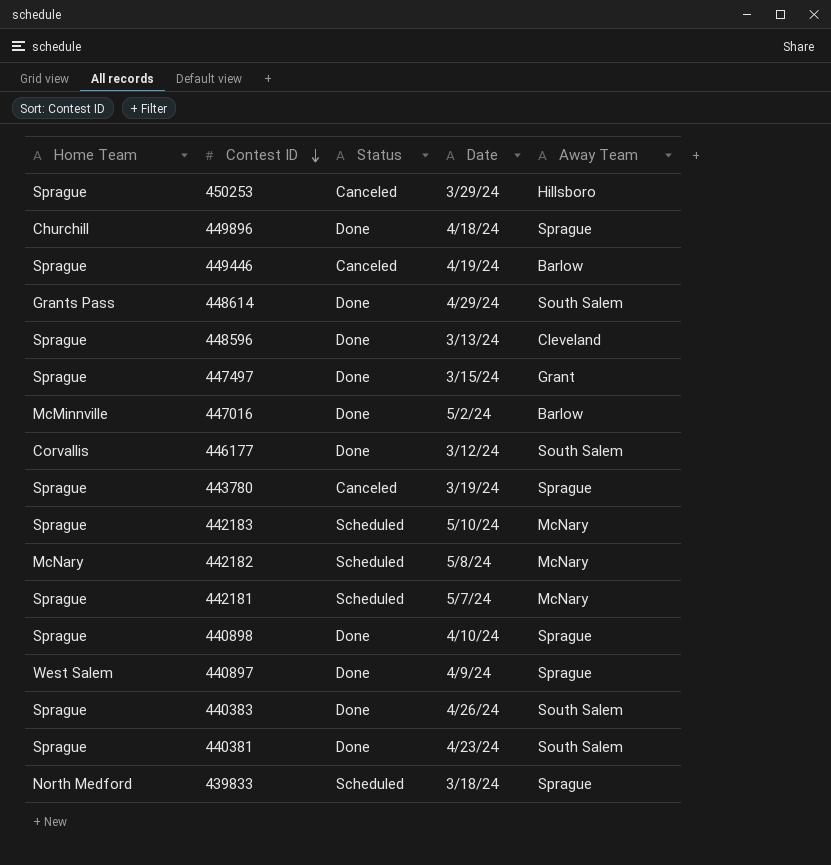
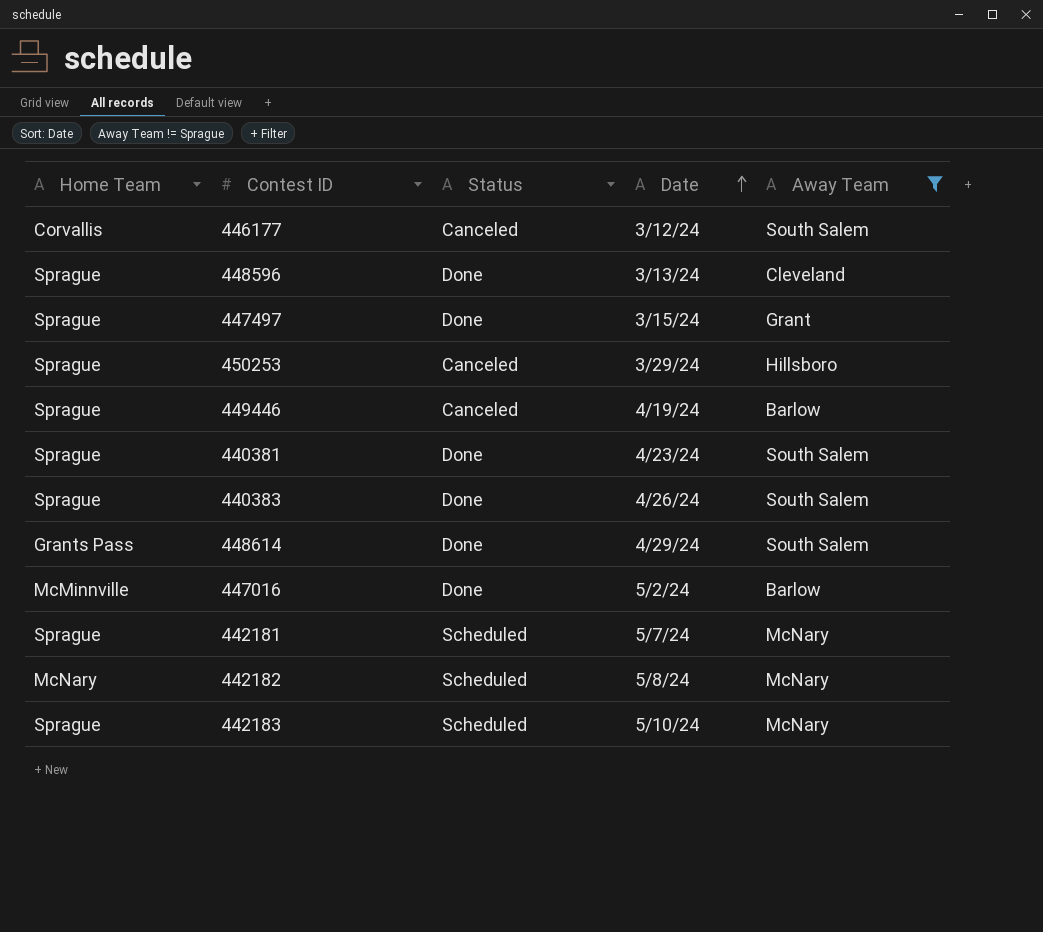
filter: none -> Away Team != Sprague
row order: Contest ID descending -> Date ascending
446177 | Status: Done -> Canceled

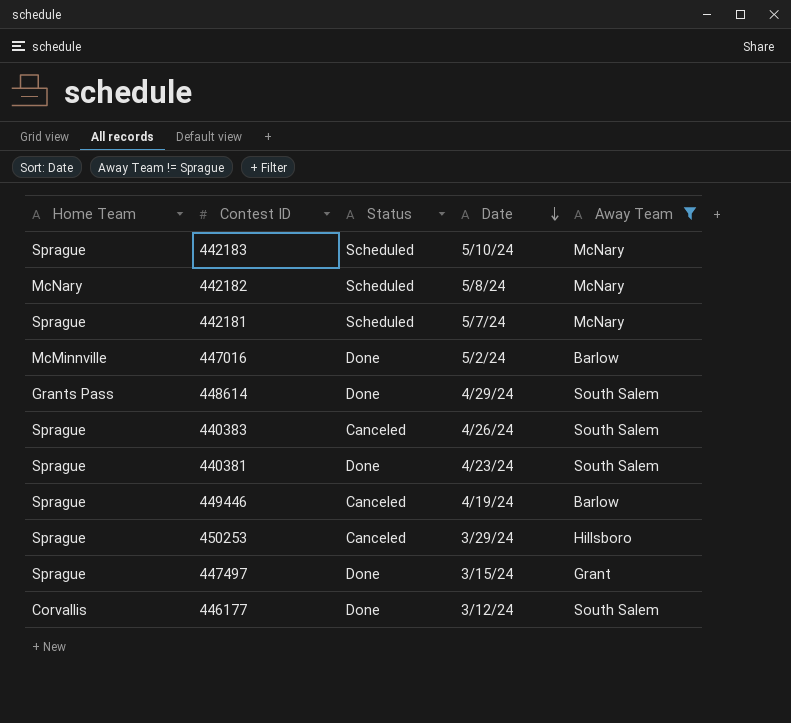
row order: Date ascending -> Date descending
row 448596: Sprague | Done | 3/13/24 | Cleveland -> none
440383 | Status: Done -> Canceled
446177 | Status: Canceled -> Done

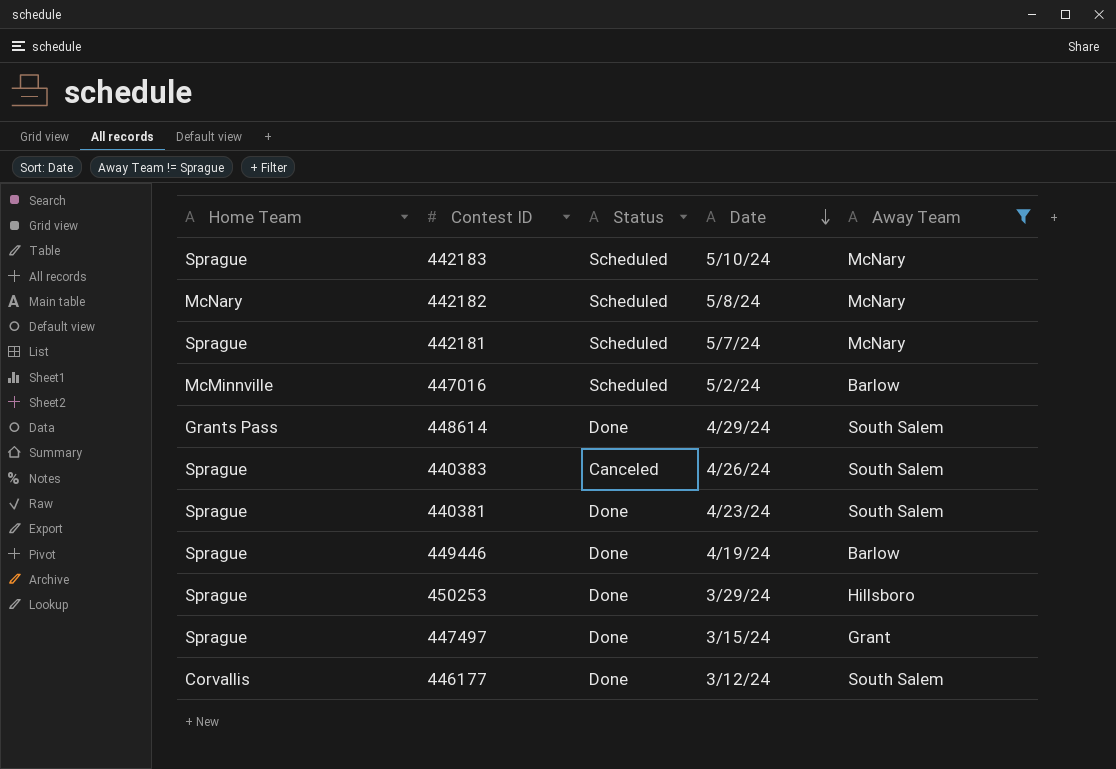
447016 | Status: Done -> Scheduled
449446 | Status: Canceled -> Done
450253 | Status: Canceled -> Done

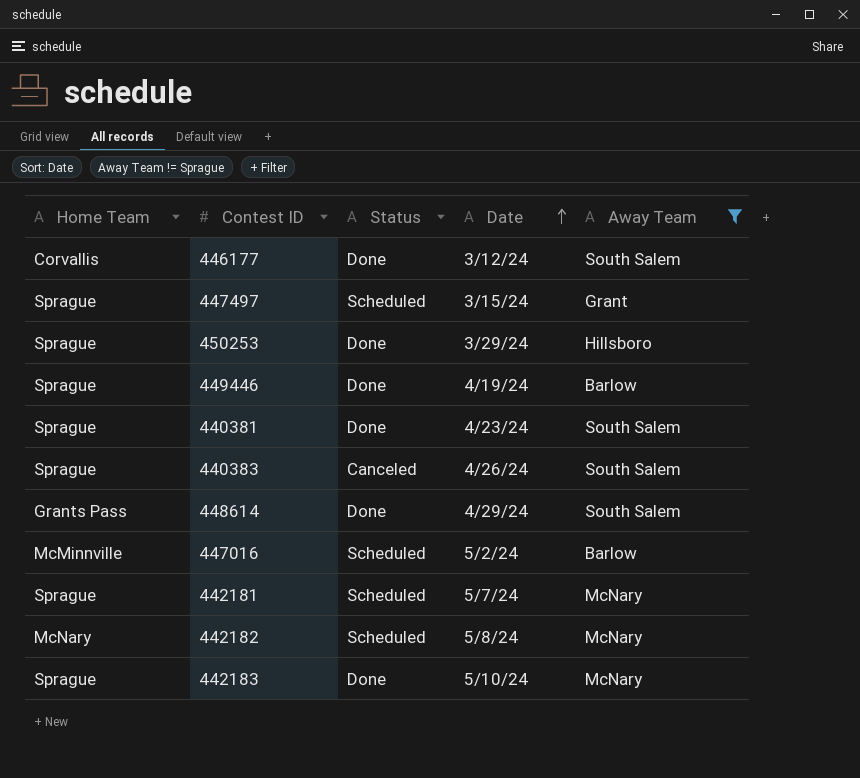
row order: Date descending -> Date ascending
447497 | Status: Done -> Scheduled
442183 | Status: Scheduled -> Done

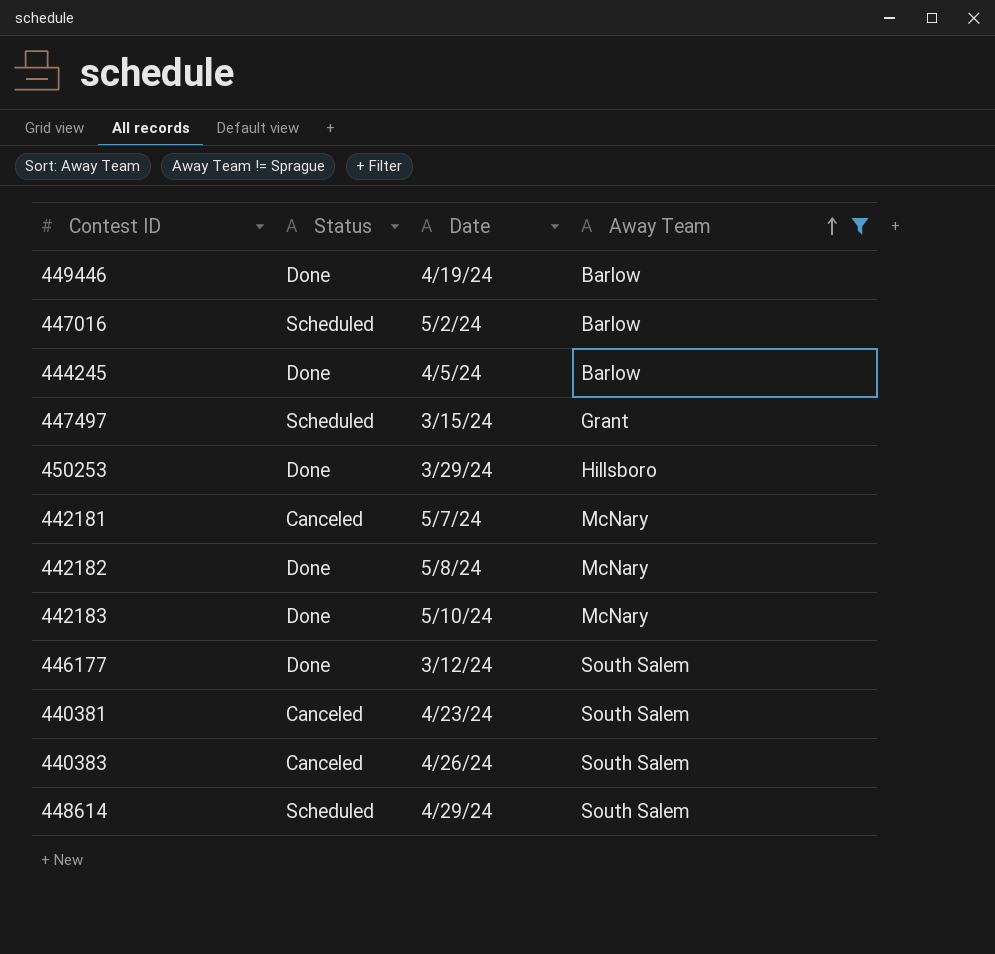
row order: Date ascending -> Away Team ascending
column Home Team | position: 1 -> none
row 444245: none -> Done | 4/5/24 | Barlow
442181 | Status: Scheduled -> Canceled
442182 | Status: Scheduled -> Done
440381 | Status: Done -> Canceled
448614 | Status: Done -> Scheduled

